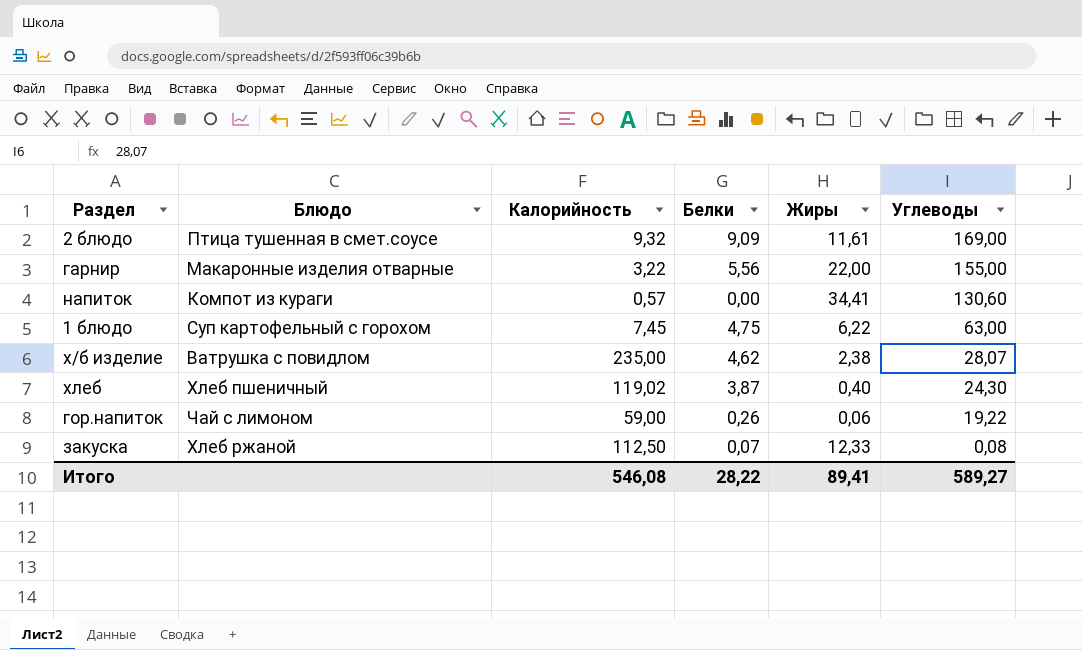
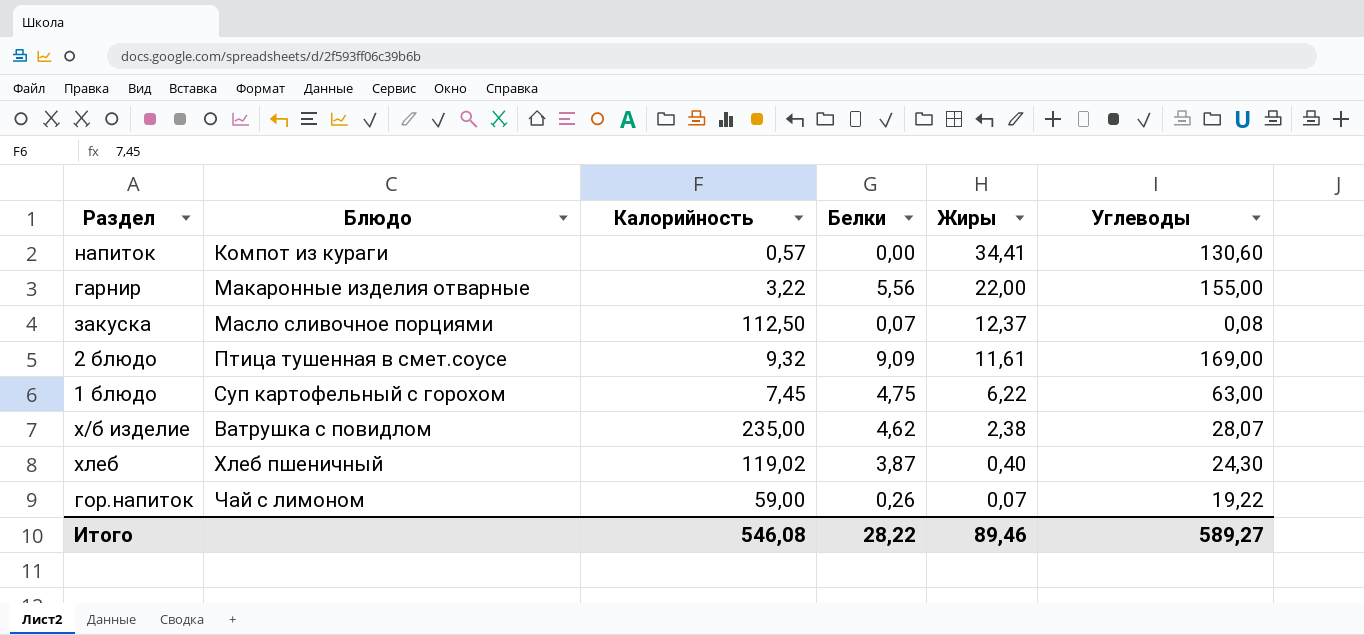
row order: Углеводы descending -> Жиры descending
закуска | Блюдо: Хлеб ржаной -> Масло сливочное порциями
закуска | Жиры: 12,33 -> 12,37
гор.напиток | Жиры: 0,06 -> 0,07
Итого | Жиры: 89,41 -> 89,46

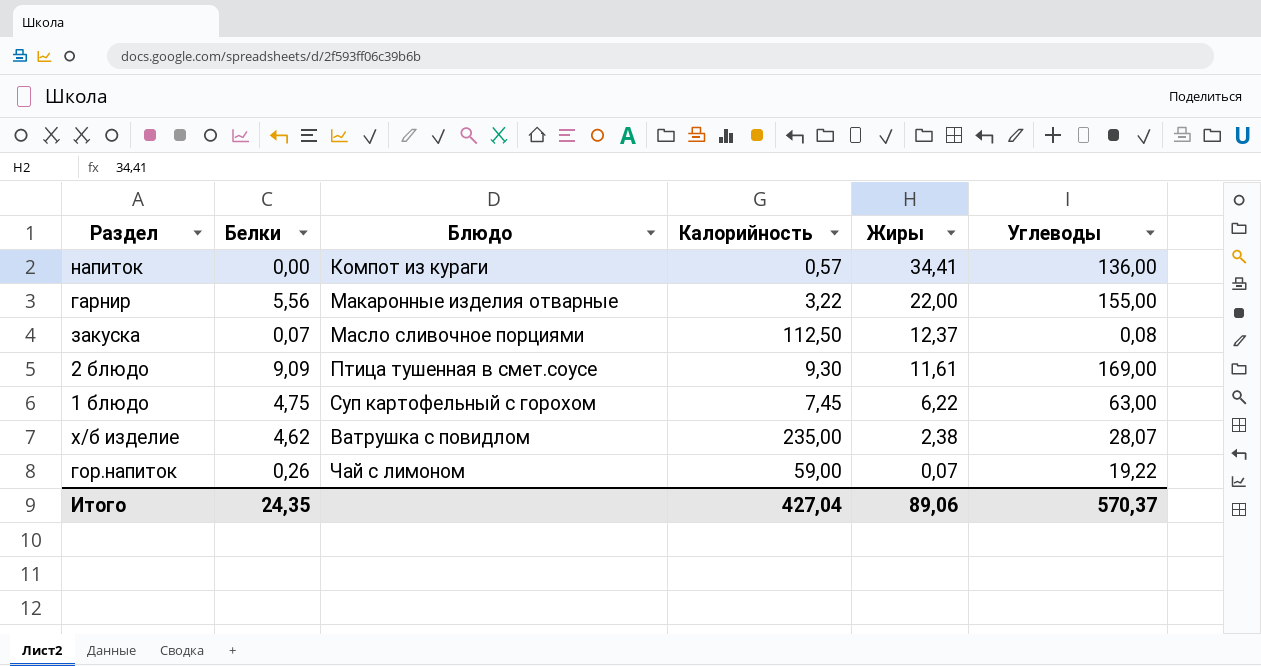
column Белки | position: 4 -> 2
row хлеб: Хлеб пшеничный | 119,02 | 3,87 | 0,40 | 24,30 -> none
напиток | Углеводы: 130,60 -> 136,00
2 блюдо | Калорийность: 9,32 -> 9,30
Итого | Белки: 28,22 -> 24,35
Итого | Калорийность: 546,08 -> 427,04
Итого | Жиры: 89,46 -> 89,06
Итого | Углеводы: 589,27 -> 570,37

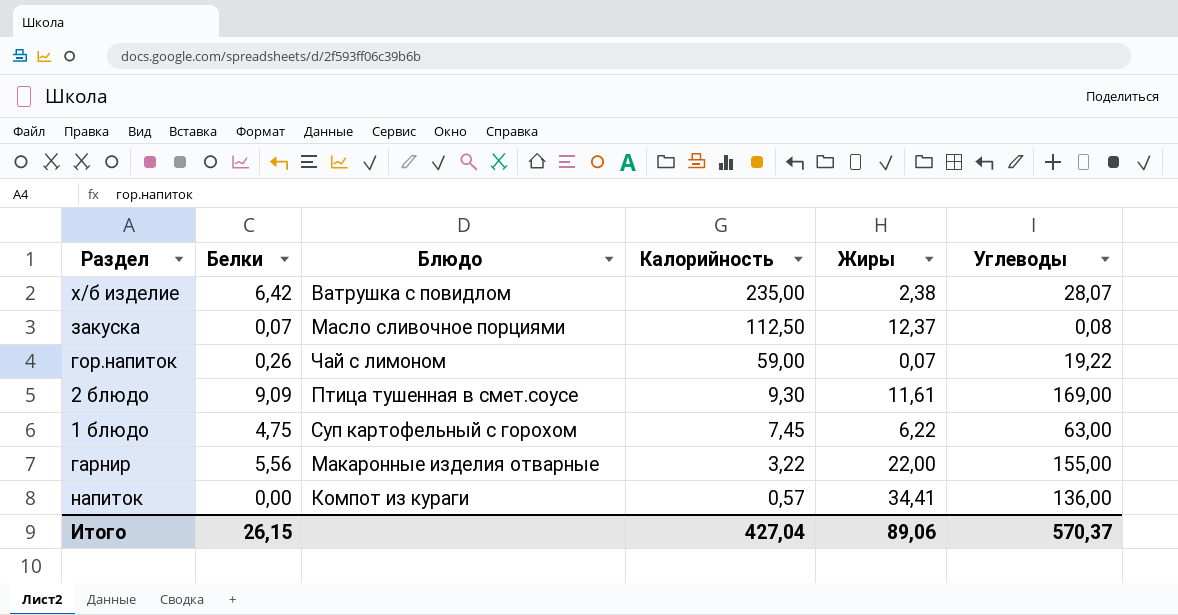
row order: Жиры descending -> Калорийность descending
х/б изделие | Белки: 4,62 -> 6,42
Итого | Белки: 24,35 -> 26,15

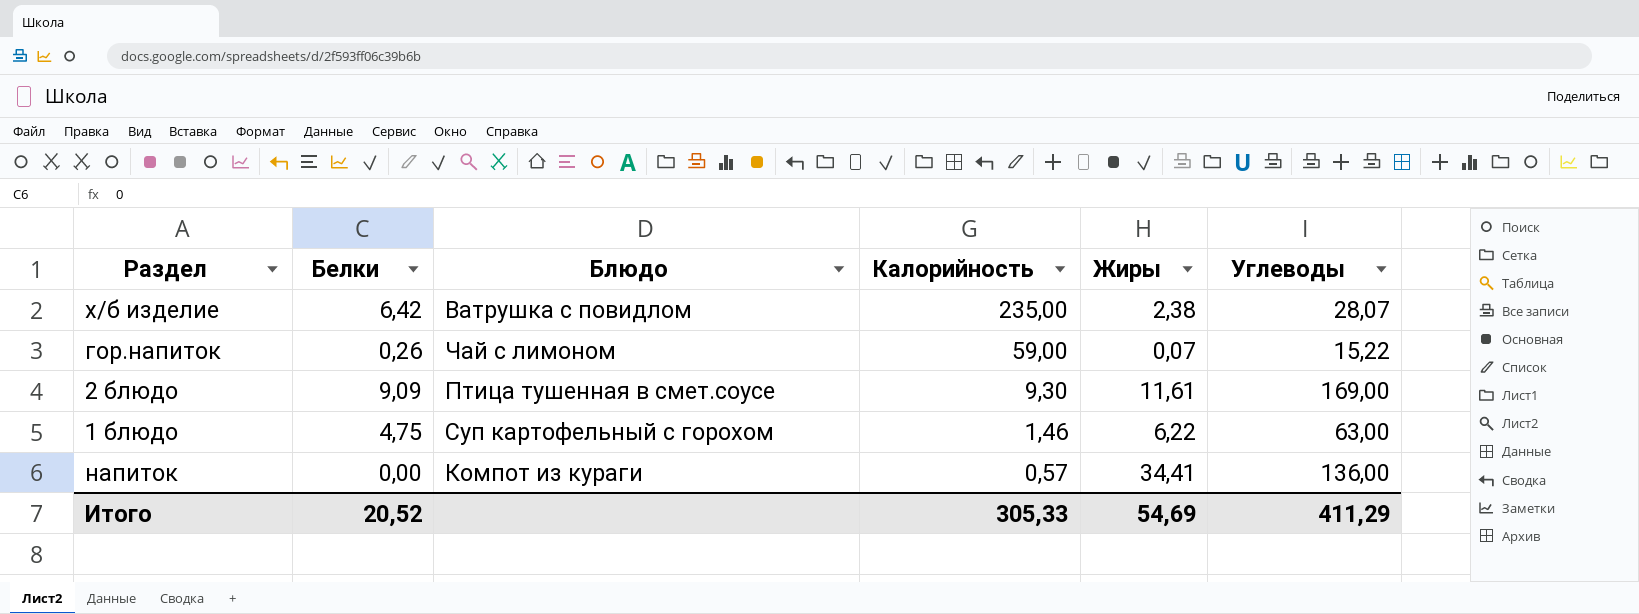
row закуска: 0,07 | Масло сливочное порциями | 112,50 | 12,37 | 0,08 -> none
row гарнир: 5,56 | Макаронные изделия отварные | 3,22 | 22,00 | 155,00 -> none
гор.напиток | Углеводы: 19,22 -> 15,22
1 блюдо | Калорийность: 7,45 -> 1,46
Итого | Белки: 26,15 -> 20,52
Итого | Калорийность: 427,04 -> 305,33
Итого | Жиры: 89,06 -> 54,69
Итого | Углеводы: 570,37 -> 411,29

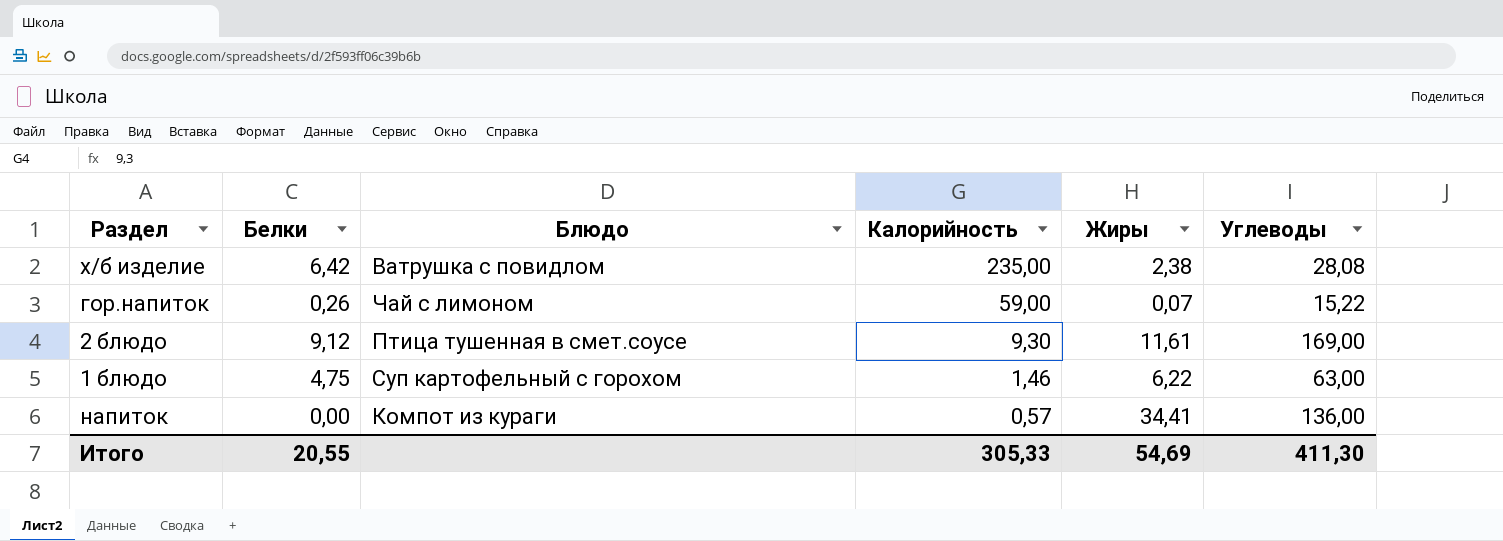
х/б изделие | Углеводы: 28,07 -> 28,08
2 блюдо | Белки: 9,09 -> 9,12
Итого | Белки: 20,52 -> 20,55
Итого | Углеводы: 411,29 -> 411,30

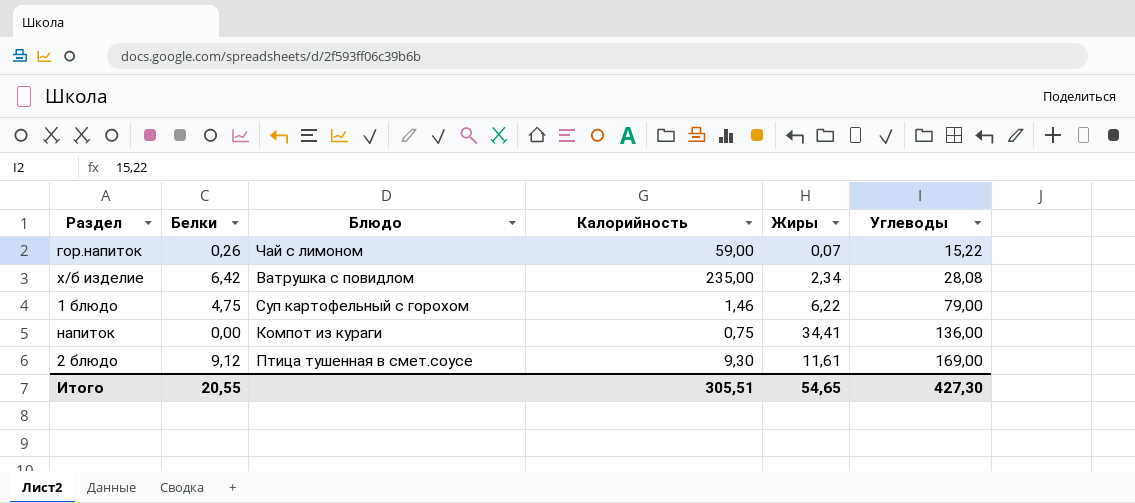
row order: Калорийность descending -> Углеводы ascending
х/б изделие | Жиры: 2,38 -> 2,34
1 блюдо | Углеводы: 63,00 -> 79,00
напиток | Калорийность: 0,57 -> 0,75
Итого | Калорийность: 305,33 -> 305,51
Итого | Жиры: 54,69 -> 54,65
Итого | Углеводы: 411,30 -> 427,30

